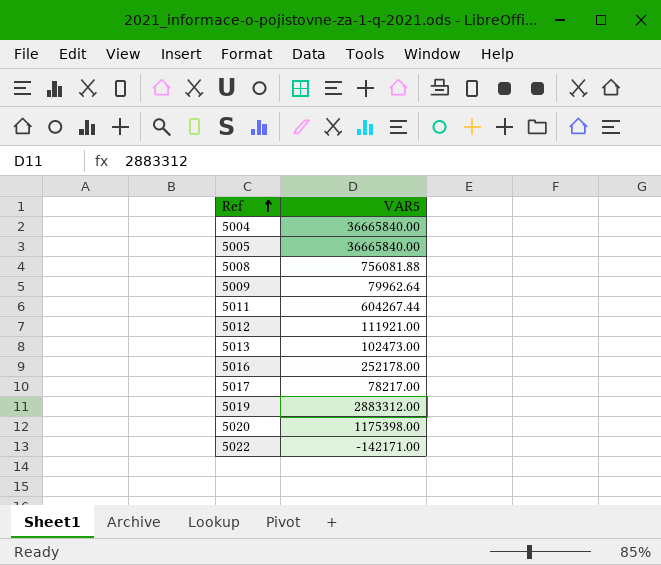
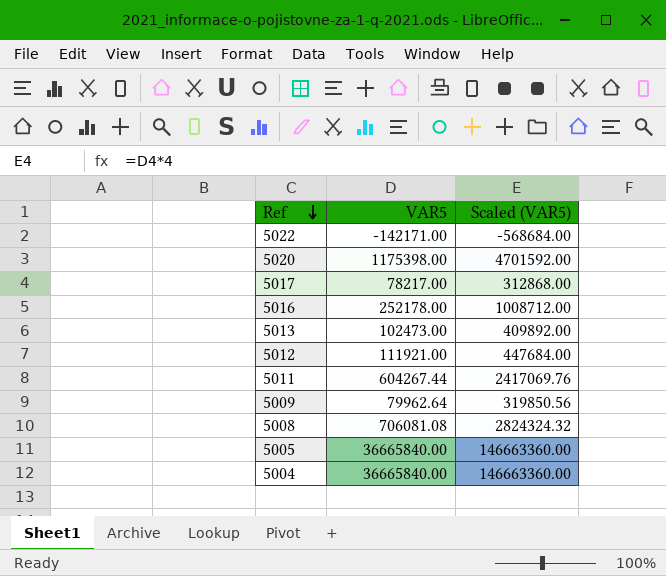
row order: Ref ascending -> Ref descending
column Scaled (VAR5) | formula: none -> [VAR5] * 4
row 5019: 2883312.00 -> none
5008 | VAR5: 756081.88 -> 706081.08

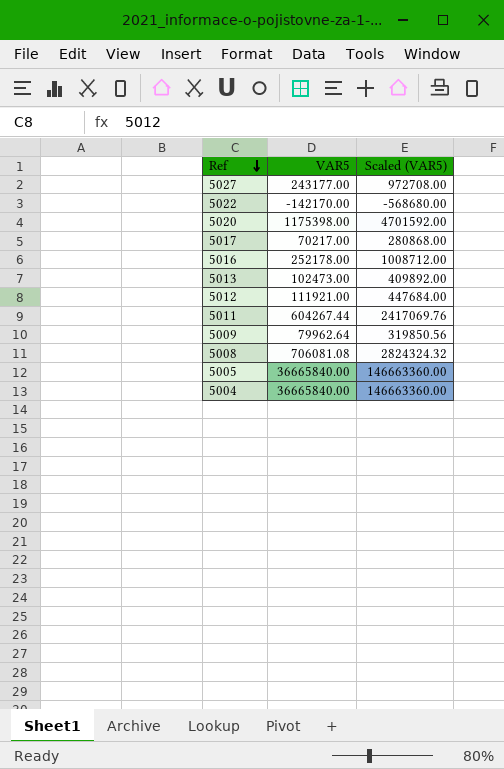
row 5027: none -> 243177.00 | 972708.00
5022 | VAR5: -142171.00 -> -142170.00
5022 | Scaled (VAR5): -568684.00 -> -568680.00
5017 | VAR5: 78217.00 -> 70217.00
5017 | Scaled (VAR5): 312868.00 -> 280868.00

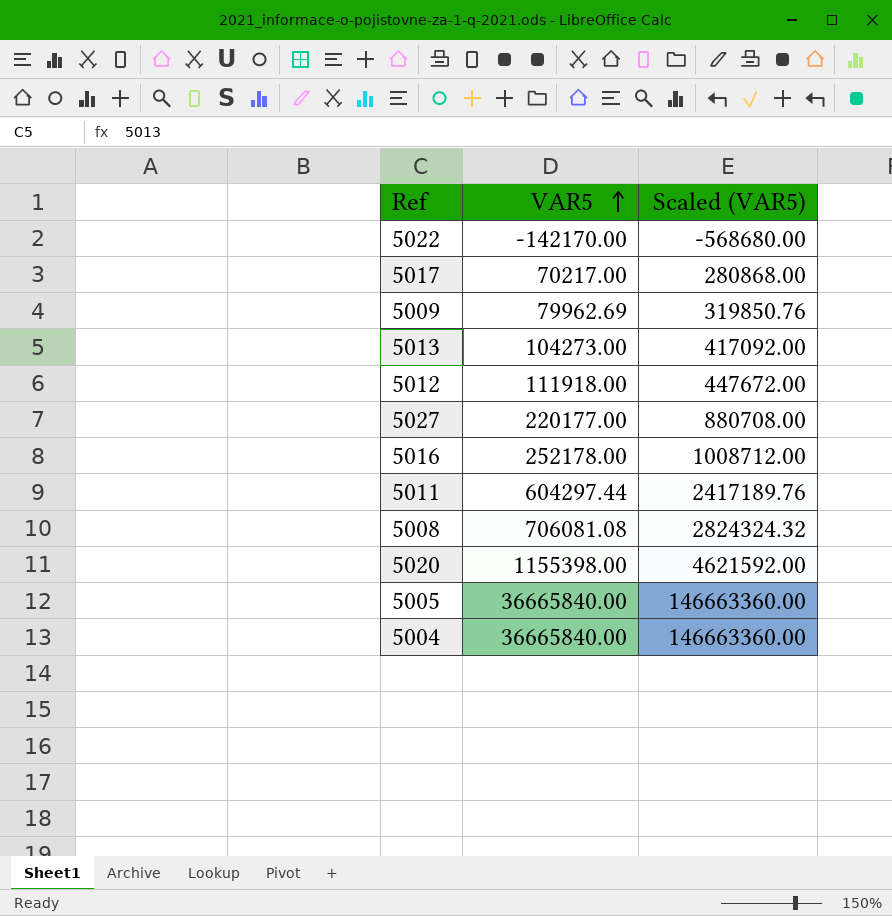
row order: Ref descending -> VAR5 ascending
5009 | VAR5: 79962.64 -> 79962.69
5009 | Scaled (VAR5): 319850.56 -> 319850.76
5013 | VAR5: 102473.00 -> 104273.00
5013 | Scaled (VAR5): 409892.00 -> 417092.00
5012 | VAR5: 111921.00 -> 111918.00
5012 | Scaled (VAR5): 447684.00 -> 447672.00
5027 | VAR5: 243177.00 -> 220177.00
5027 | Scaled (VAR5): 972708.00 -> 880708.00
5011 | VAR5: 604267.44 -> 604297.44
5011 | Scaled (VAR5): 2417069.76 -> 2417189.76
5020 | VAR5: 1175398.00 -> 1155398.00
5020 | Scaled (VAR5): 4701592.00 -> 4621592.00

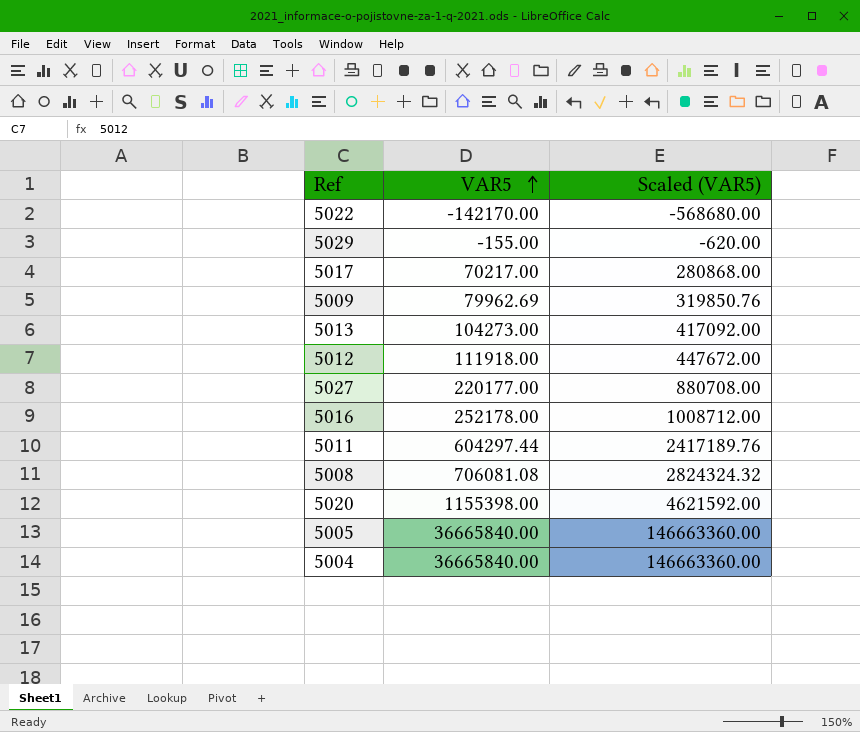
row 5029: none -> -155.00 | -620.00

